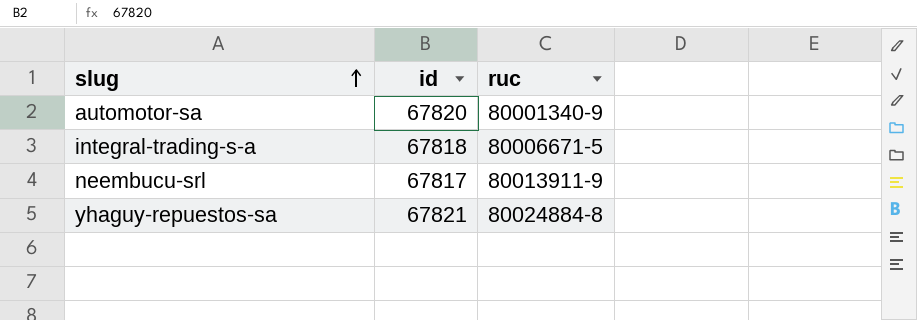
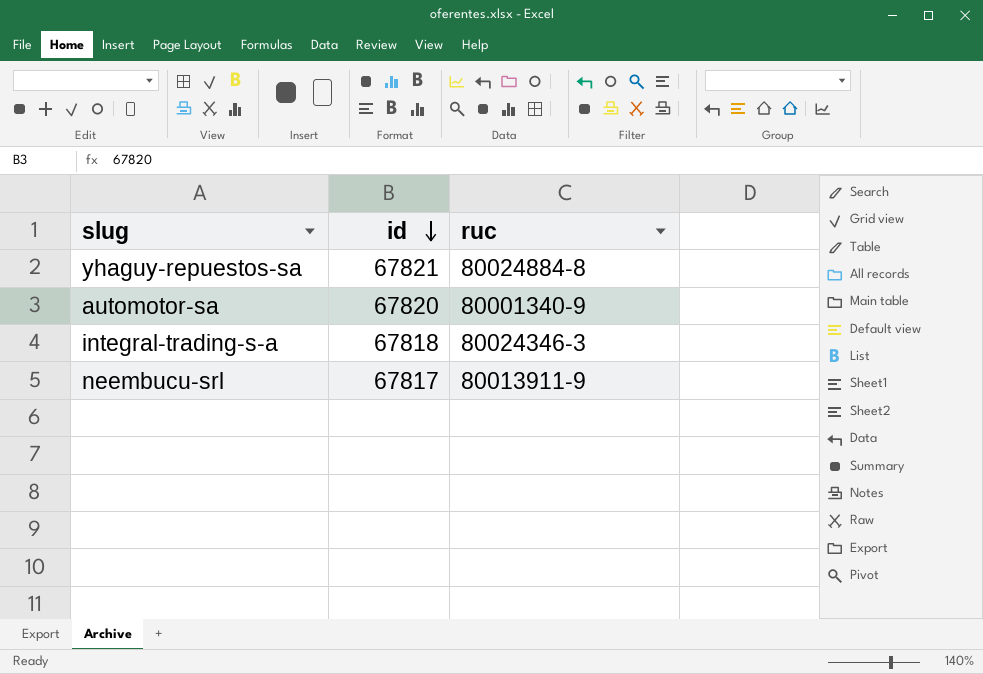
row order: slug ascending -> id descending
integral-trading-s-a | ruc: 80006671-5 -> 80024346-3

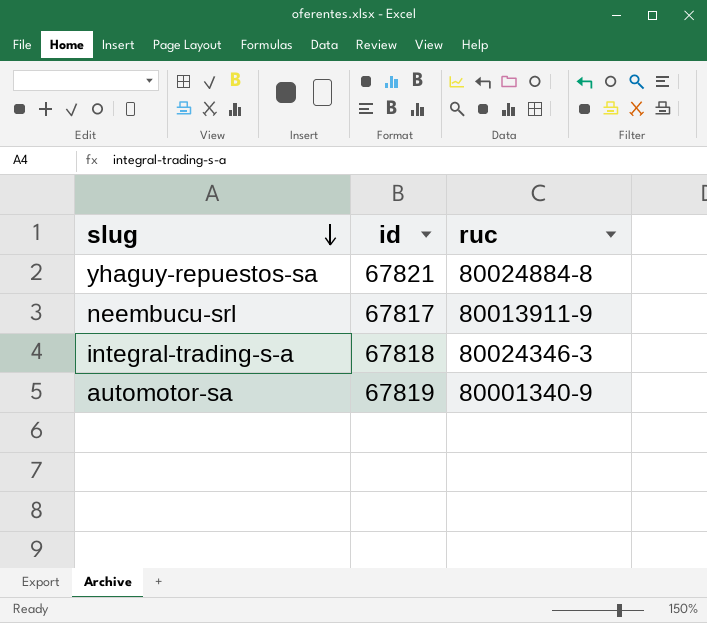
row order: id descending -> slug descending
automotor-sa | id: 67820 -> 67819

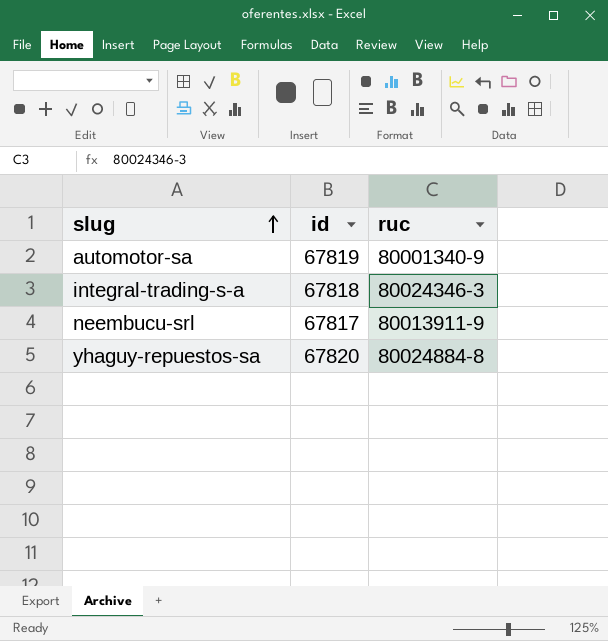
row order: slug descending -> slug ascending
yhaguy-repuestos-sa | id: 67821 -> 67820

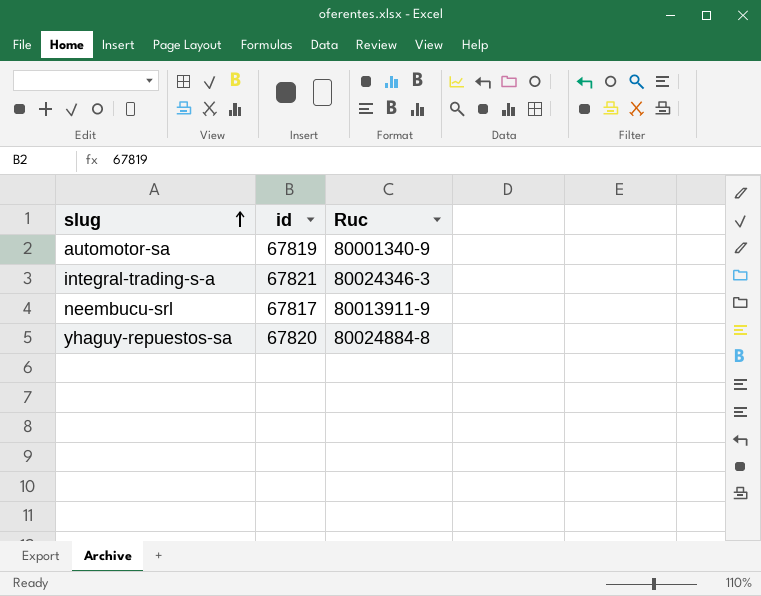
column name: ruc -> Ruc
integral-trading-s-a | id: 67818 -> 67821

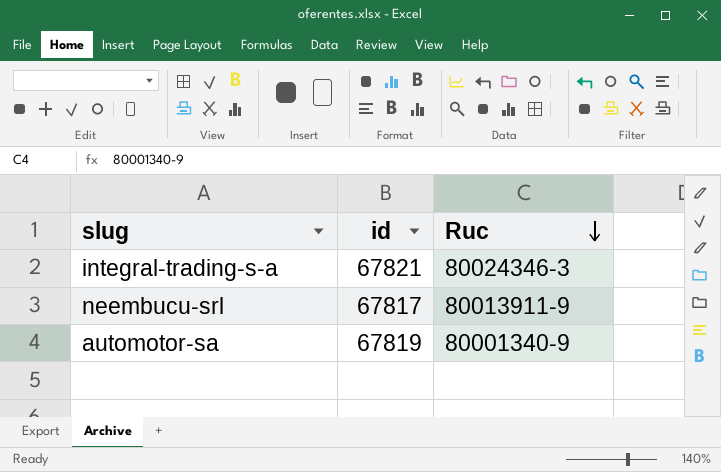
row order: slug ascending -> Ruc descending
row yhaguy-repuestos-sa: 67820 | 80024884-8 -> none

